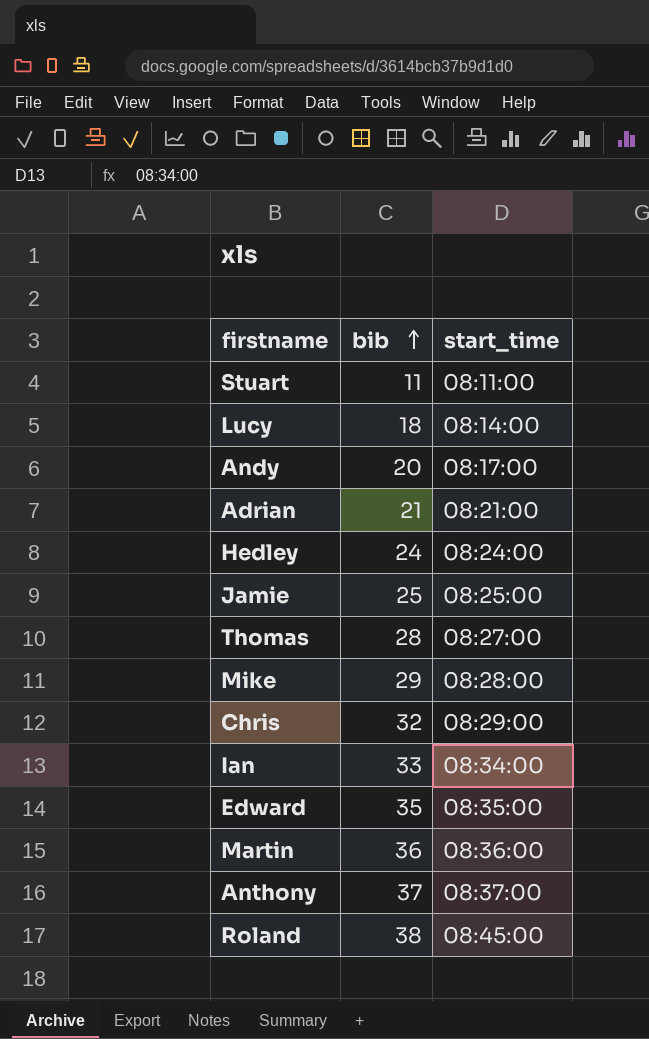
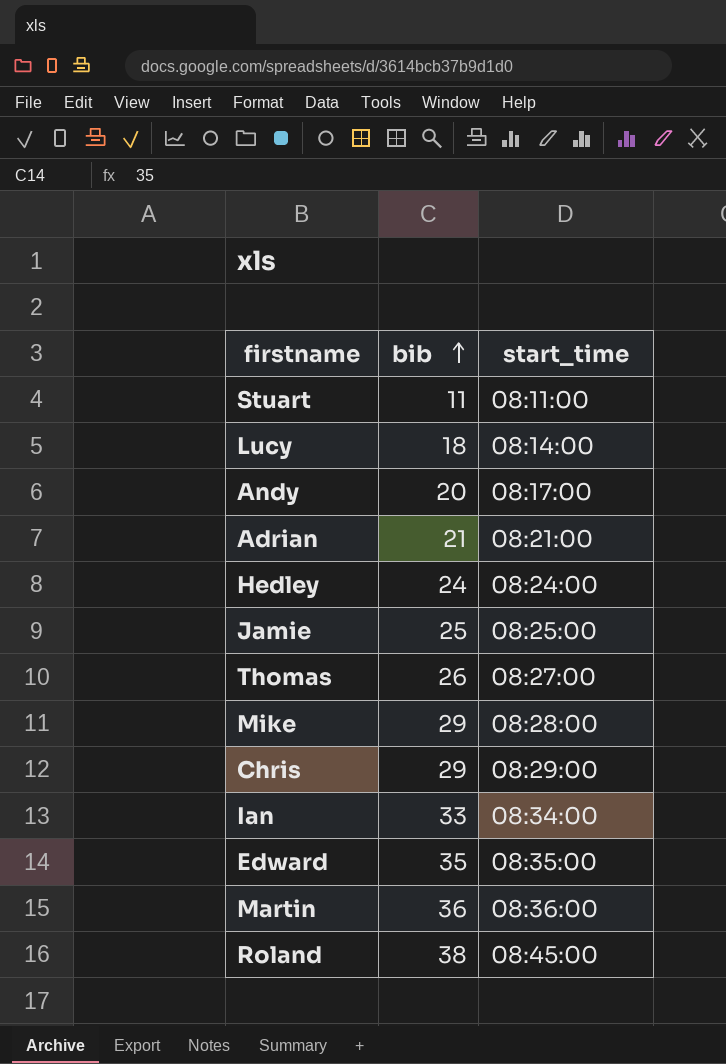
row Anthony: 37 | 08:37:00 -> none
Thomas | bib: 28 -> 26
Chris | bib: 32 -> 29

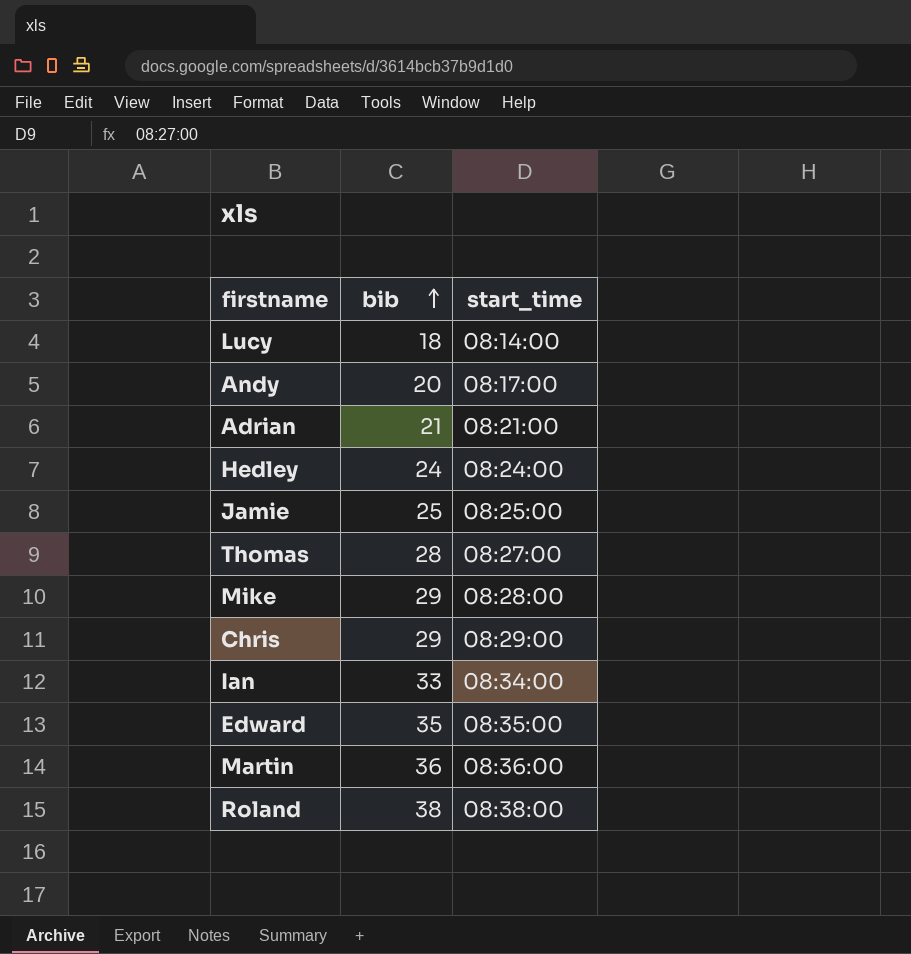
row Stuart: 11 | 08:11:00 -> none
Thomas | bib: 26 -> 28
Roland | start_time: 08:45:00 -> 08:38:00

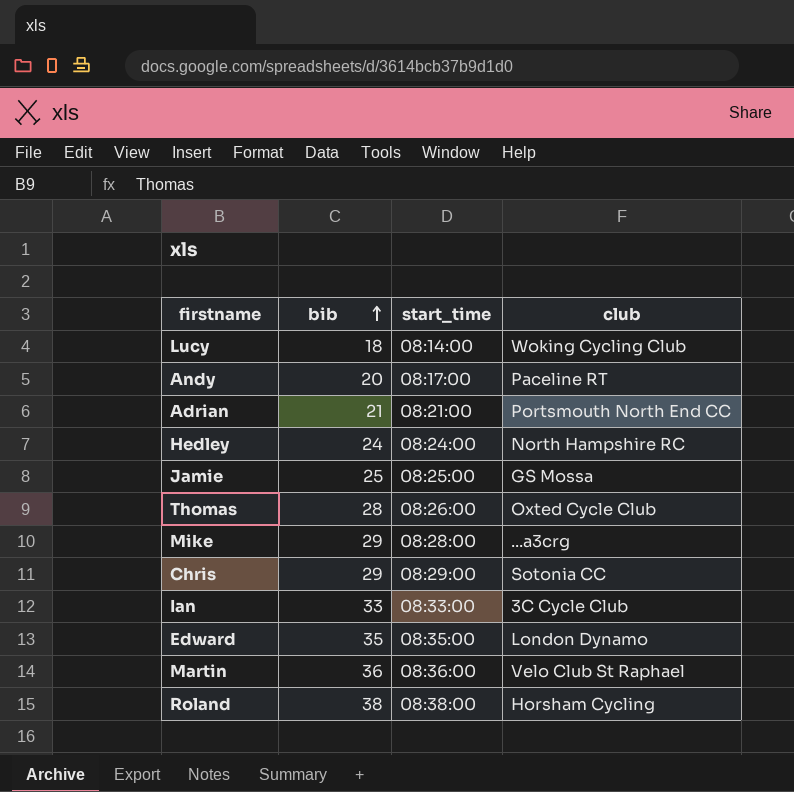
column club | position: none -> 4
Thomas | start_time: 08:27:00 -> 08:26:00
Ian | start_time: 08:34:00 -> 08:33:00

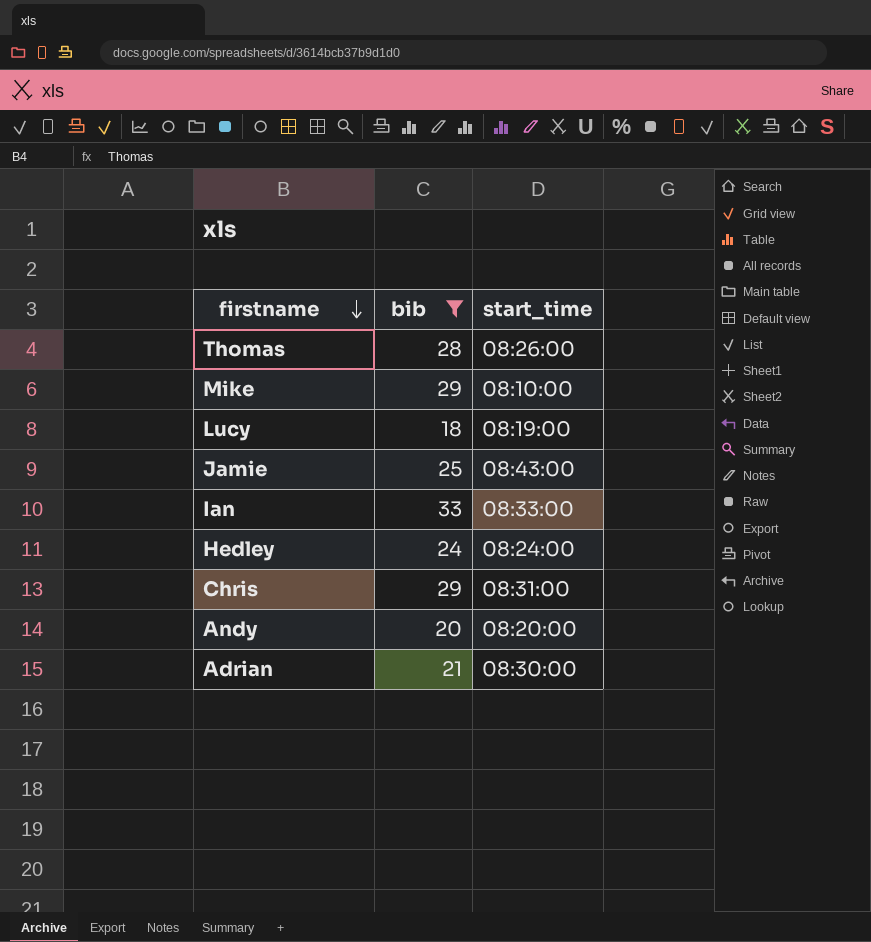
filter: none -> bib <= 33
row order: bib ascending -> firstname descending
column club | position: 4 -> none
Mike | start_time: 08:28:00 -> 08:10:00
Lucy | start_time: 08:14:00 -> 08:19:00
Jamie | start_time: 08:25:00 -> 08:43:00
Chris | start_time: 08:29:00 -> 08:31:00
Andy | start_time: 08:17:00 -> 08:20:00
Adrian | start_time: 08:21:00 -> 08:30:00

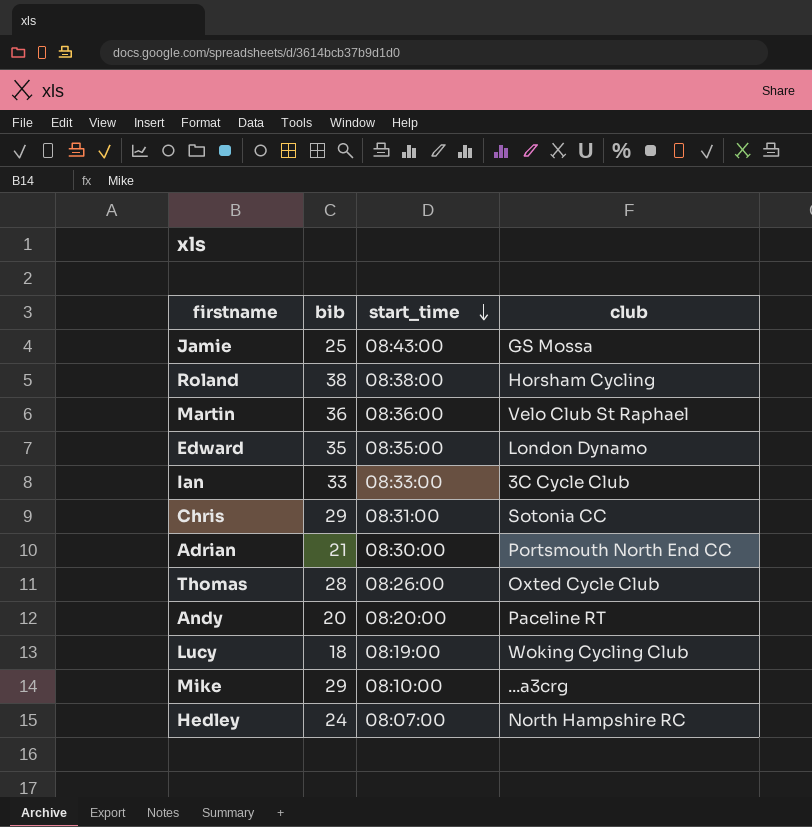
filter: bib <= 33 -> none
row order: firstname descending -> start_time descending
column club | position: none -> 4
Hedley | start_time: 08:24:00 -> 08:07:00

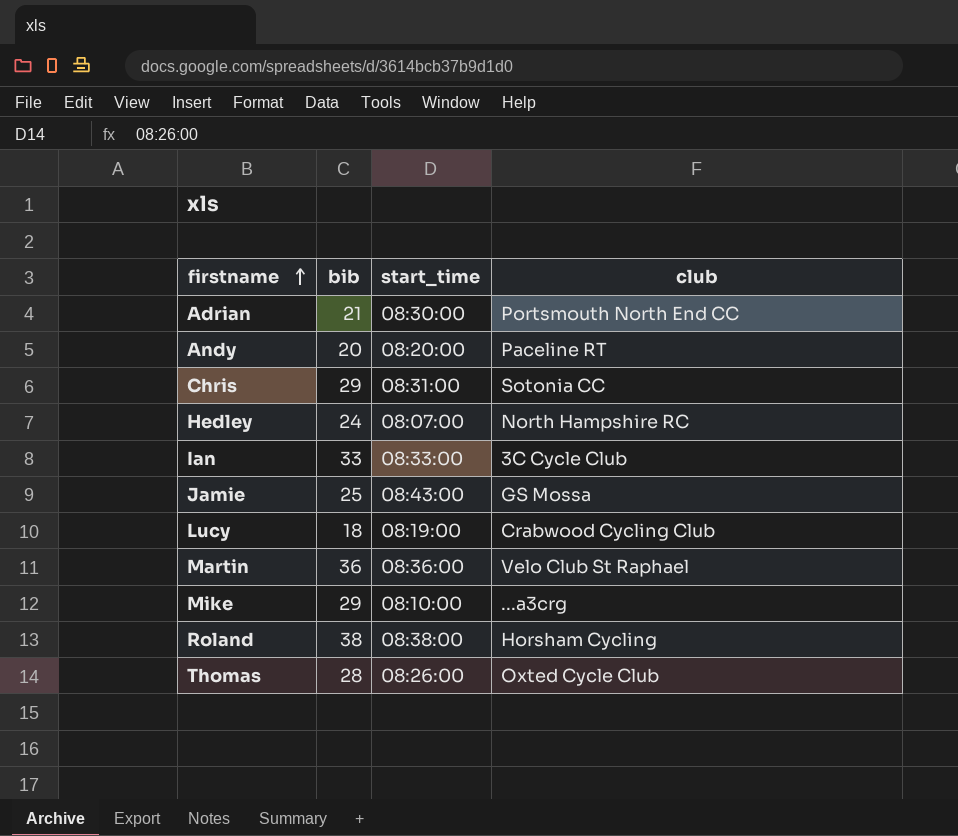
row order: start_time descending -> firstname ascending
row Edward: 35 | 08:35:00 | London Dynamo -> none
Lucy | club: Woking Cycling Club -> Crabwood Cycling Club

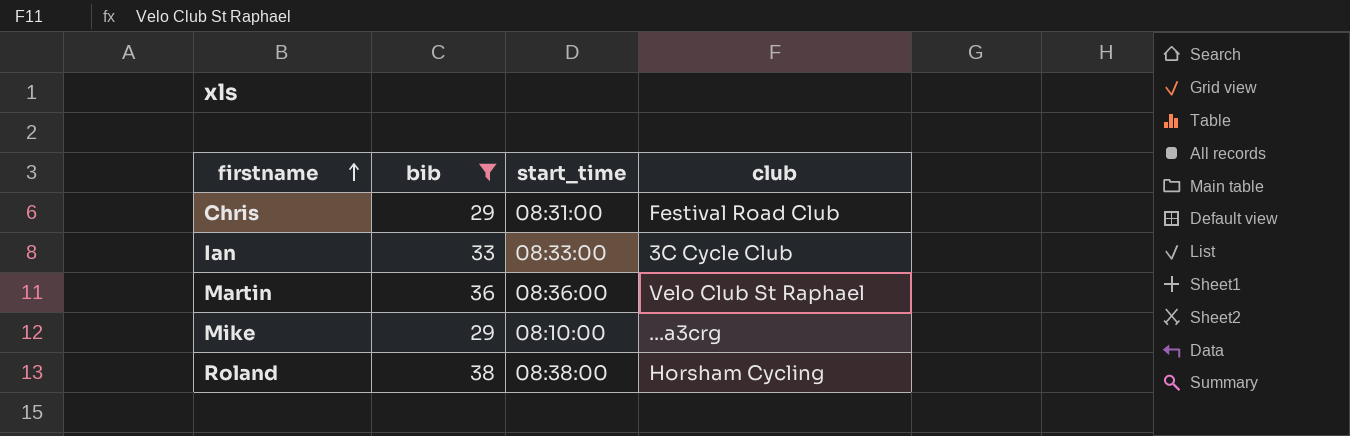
filter: none -> bib >= 29
Chris | club: Sotonia CC -> Festival Road Club

